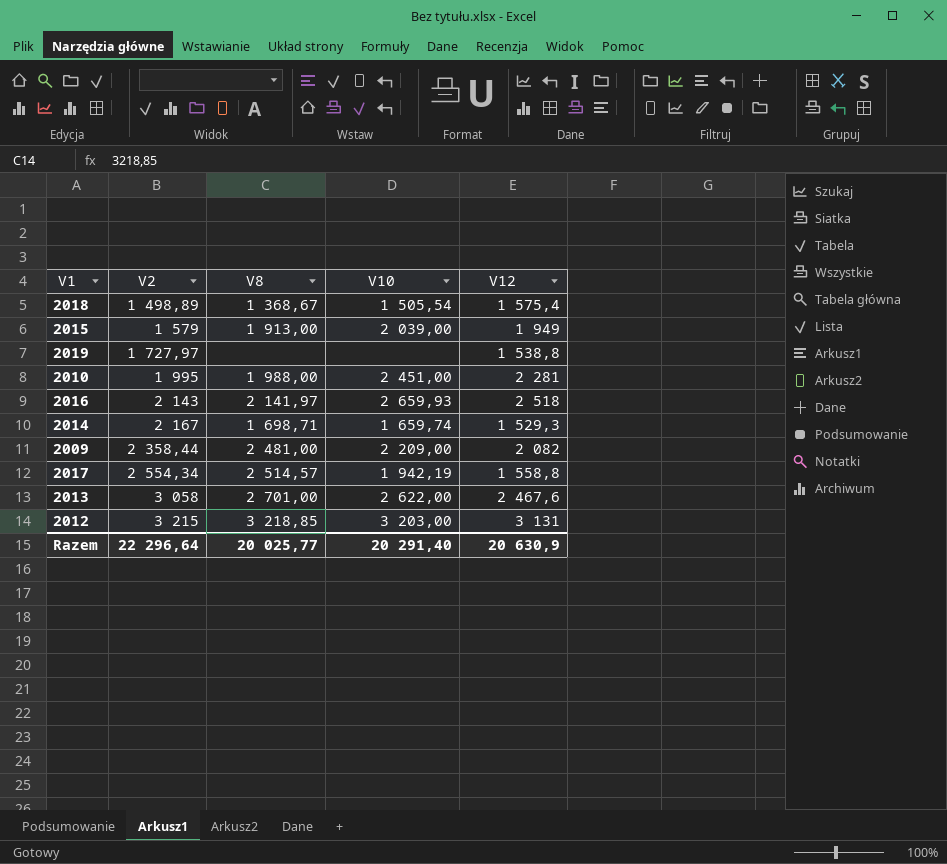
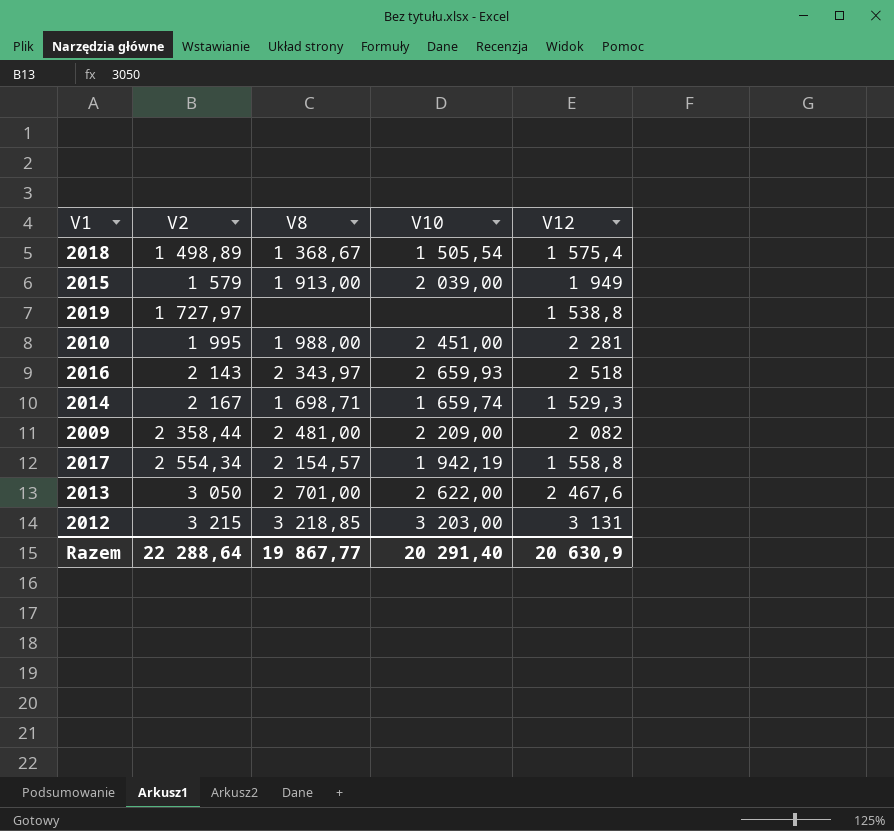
2016 | V8: 2 141,97 -> 2 343,97
2017 | V8: 2 514,57 -> 2 154,57
2013 | V2: 3 058 -> 3 050
Razem | V2: 22 296,64 -> 22 288,64
Razem | V8: 20 025,77 -> 19 867,77

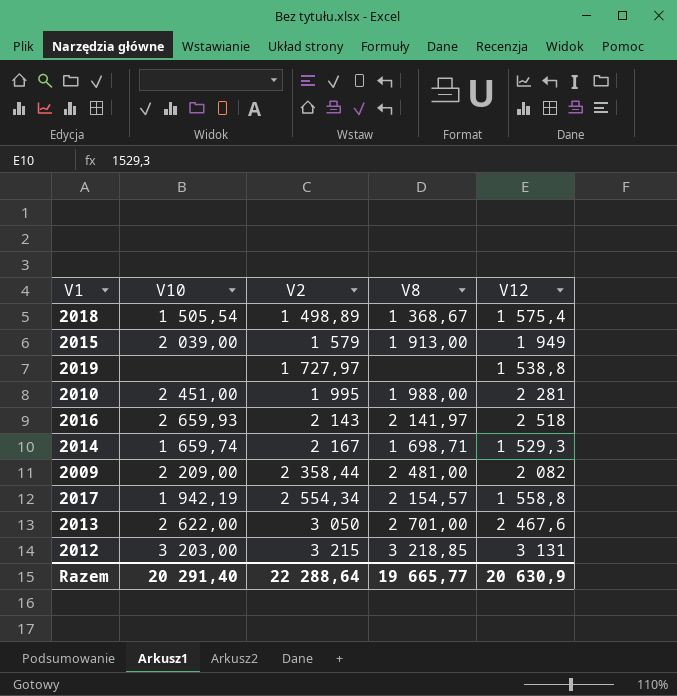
column V10 | position: 4 -> 2
2016 | V8: 2 343,97 -> 2 141,97
Razem | V8: 19 867,77 -> 19 665,77

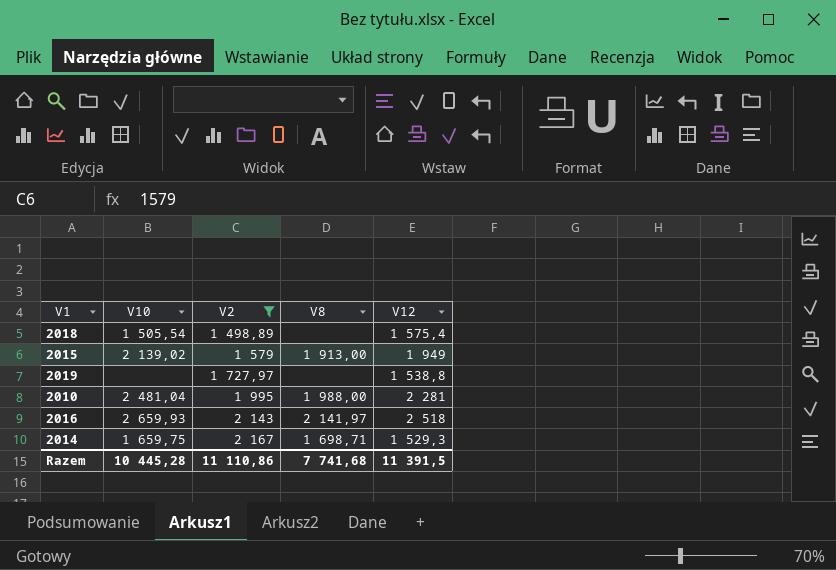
filter: none -> V2 <= 2 167
2018 | V8: 1 368,67 -> none
2015 | V10: 2 039,00 -> 2 139,02
2010 | V10: 2 451,00 -> 2 481,04
2014 | V10: 1 659,74 -> 1 659,75
Razem | V10: 20 291,40 -> 10 445,28
Razem | V2: 22 288,64 -> 11 110,86
Razem | V8: 19 665,77 -> 7 741,68
Razem | V12: 20 630,9 -> 11 391,5

